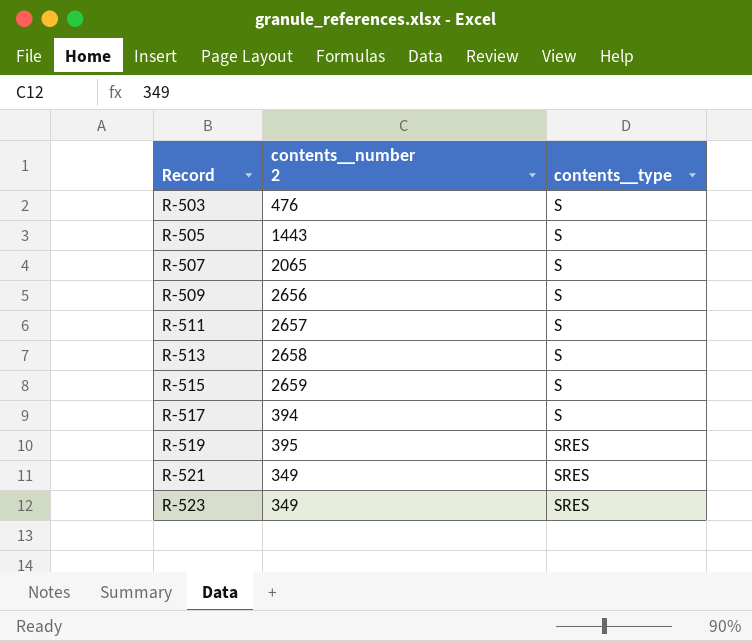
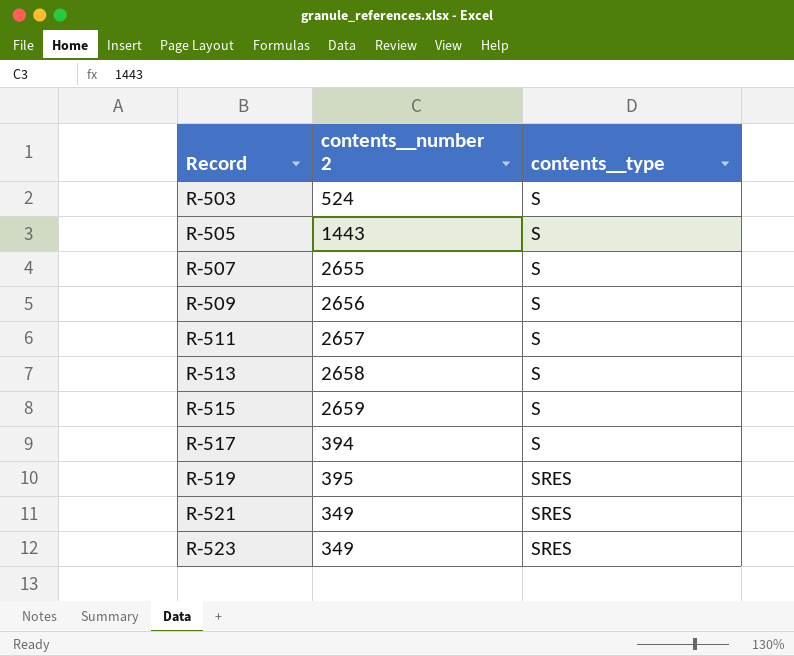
R-503 | contents__number 2: 476 -> 524
R-507 | contents__number 2: 2065 -> 2655

